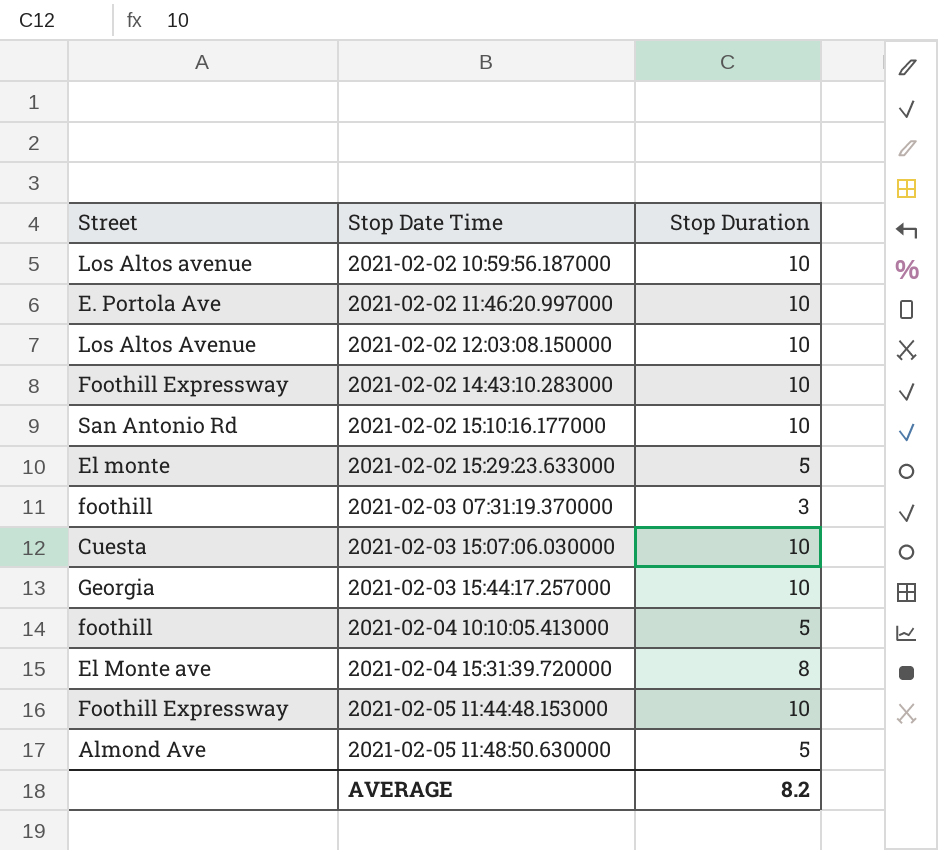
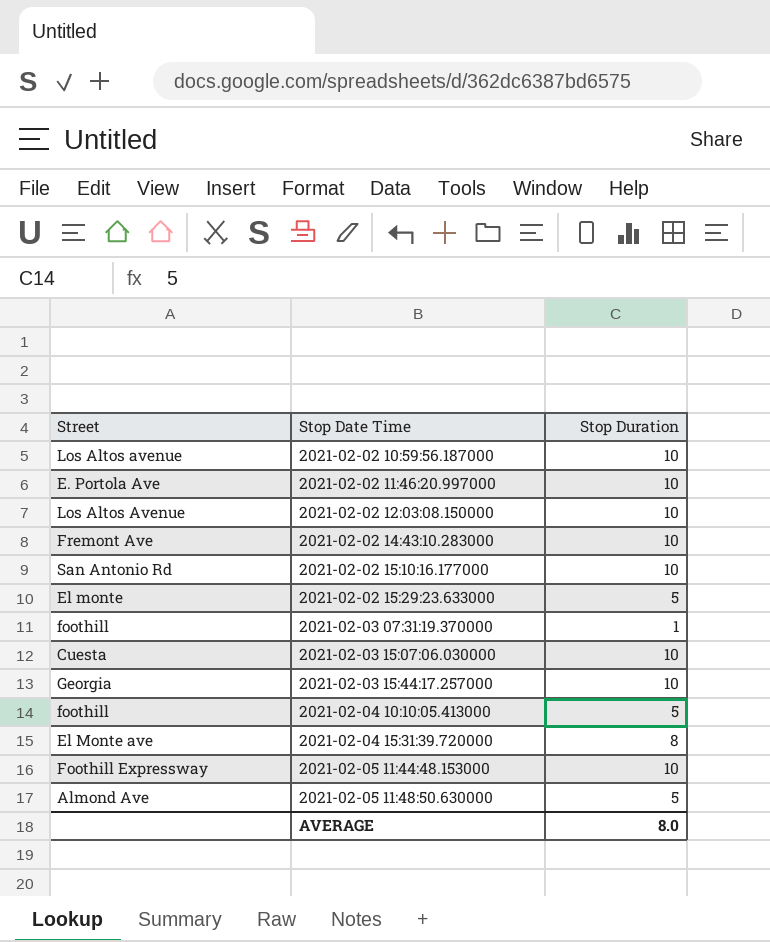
2021-02-02 14:43:10.283000 | Street: Foothill Expressway -> Fremont Ave
2021-02-03 07:31:19.370000 | Stop Duration: 3 -> 1
AVERAGE | Stop Duration: 8.2 -> 8.0

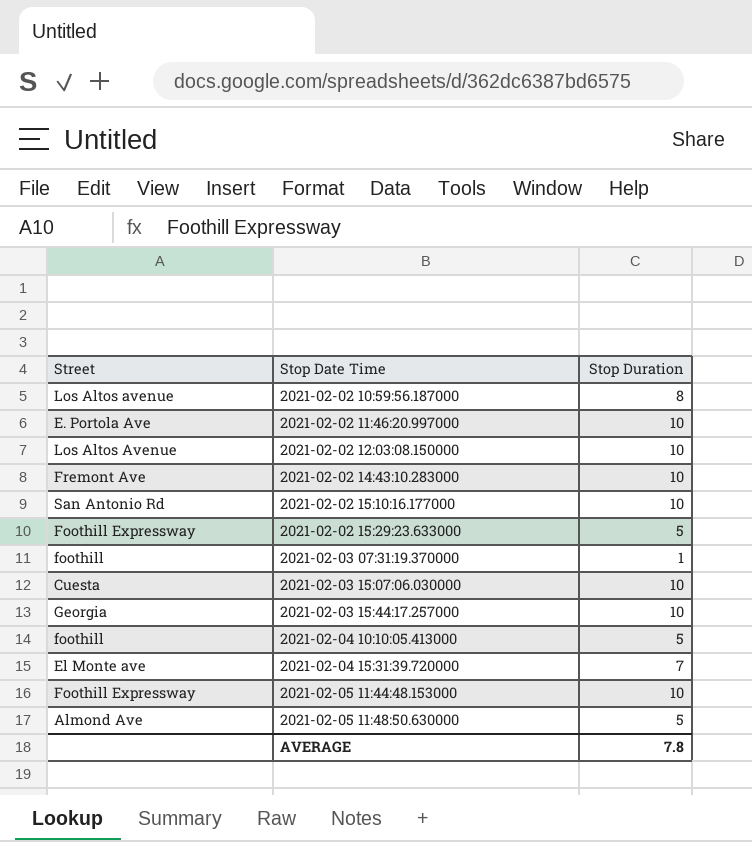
2021-02-02 10:59:56.187000 | Stop Duration: 10 -> 8
2021-02-02 15:29:23.633000 | Street: El monte -> Foothill Expressway
2021-02-04 15:31:39.720000 | Stop Duration: 8 -> 7
AVERAGE | Stop Duration: 8.0 -> 7.8

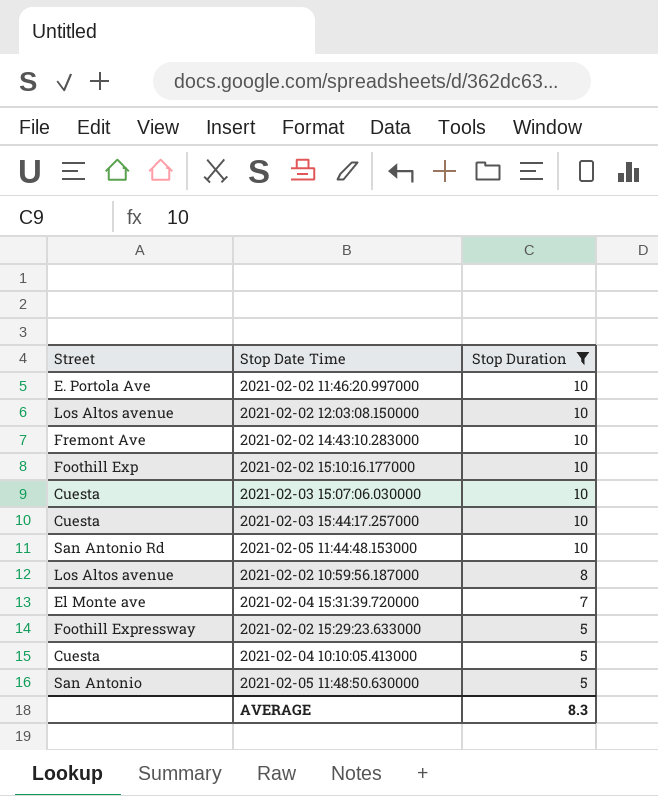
filter: none -> Stop Duration != 1
row order: Stop Date Time ascending -> Stop Duration descending
2021-02-02 12:03:08.150000 | Street: Los Altos Avenue -> Los Altos avenue
2021-02-02 15:10:16.177000 | Street: San Antonio Rd -> Foothill Exp
2021-02-03 15:44:17.257000 | Street: Georgia -> Cuesta
2021-02-05 11:44:48.153000 | Street: Foothill Expressway -> San Antonio Rd
2021-02-04 10:10:05.413000 | Street: foothill -> Cuesta
2021-02-05 11:48:50.630000 | Street: Almond Ave -> San Antonio
AVERAGE | Stop Duration: 7.8 -> 8.3

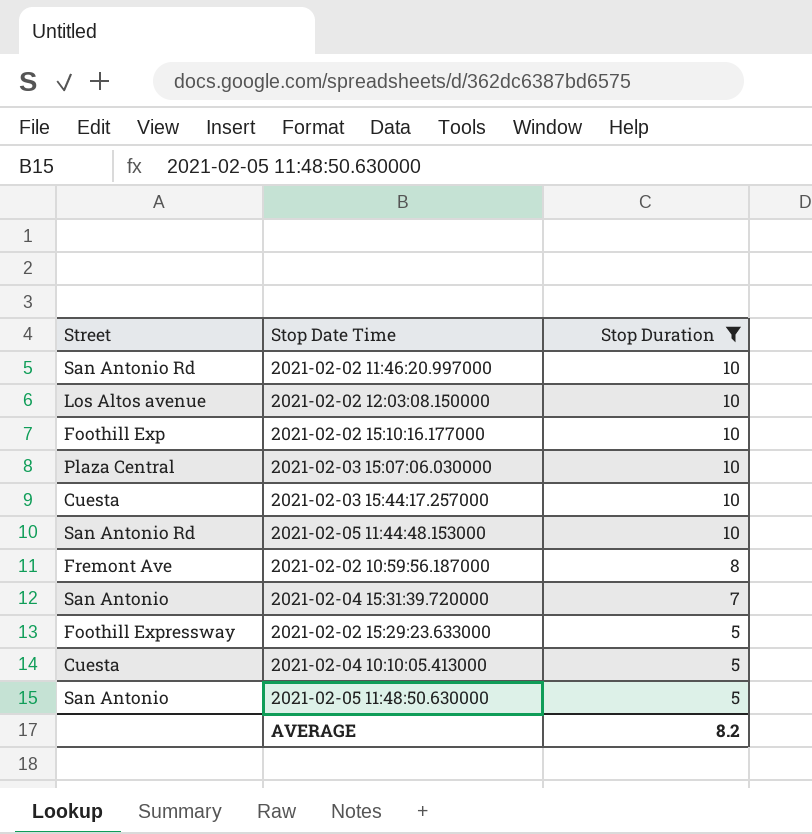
row 2021-02-02 14:43:10.283000: Fremont Ave | 10 -> none
2021-02-02 11:46:20.997000 | Street: E. Portola Ave -> San Antonio Rd
2021-02-03 15:07:06.030000 | Street: Cuesta -> Plaza Central
2021-02-02 10:59:56.187000 | Street: Los Altos avenue -> Fremont Ave
2021-02-04 15:31:39.720000 | Street: El Monte ave -> San Antonio
AVERAGE | Stop Duration: 8.3 -> 8.2

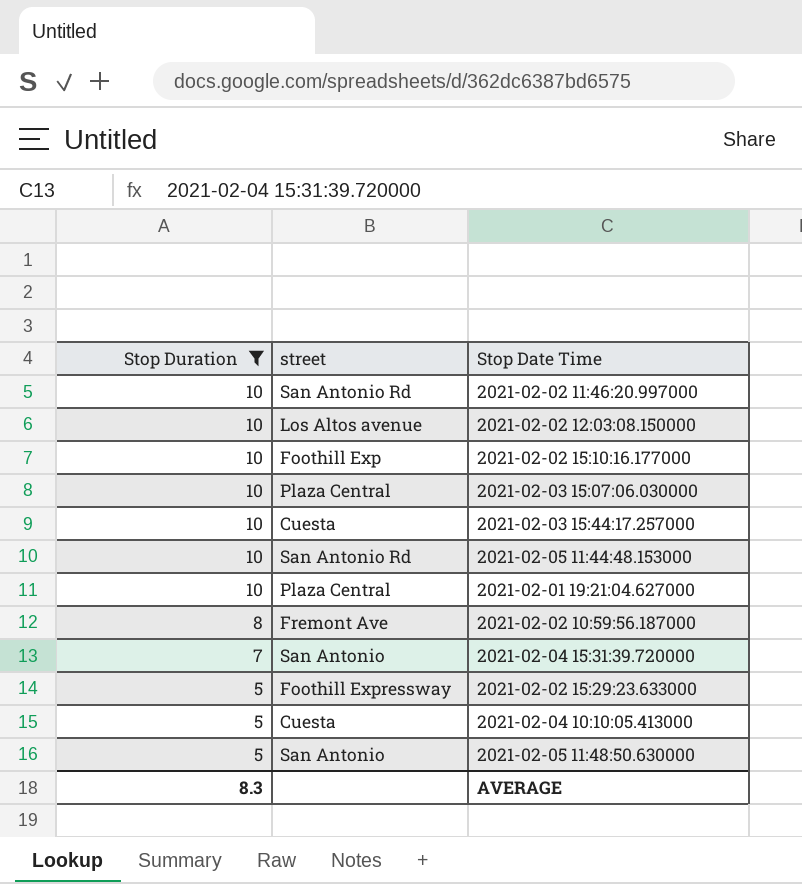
column Stop Duration | position: 3 -> 1
column name: Street -> street
row 2021-02-01 19:21:04.627000: none -> 10 | Plaza Central
AVERAGE | Stop Duration: 8.2 -> 8.3

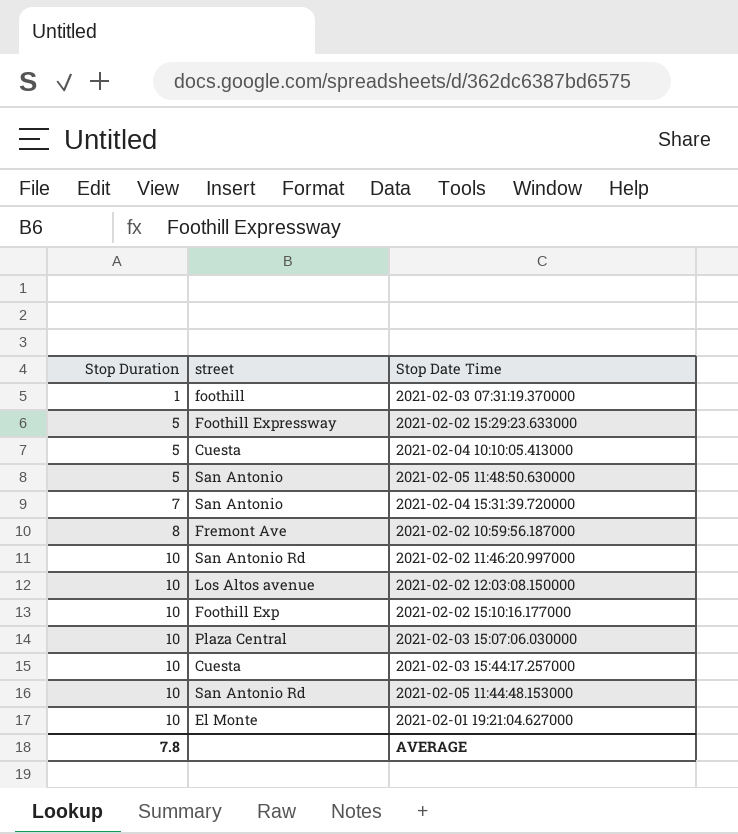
filter: Stop Duration != 1 -> none
row order: Stop Duration descending -> Stop Duration ascending
2021-02-01 19:21:04.627000 | street: Plaza Central -> El Monte
AVERAGE | Stop Duration: 8.3 -> 7.8

